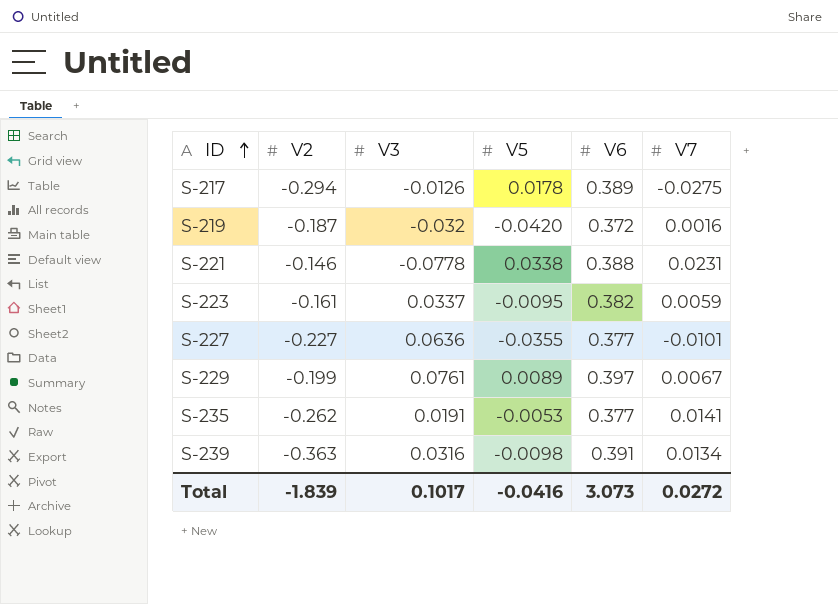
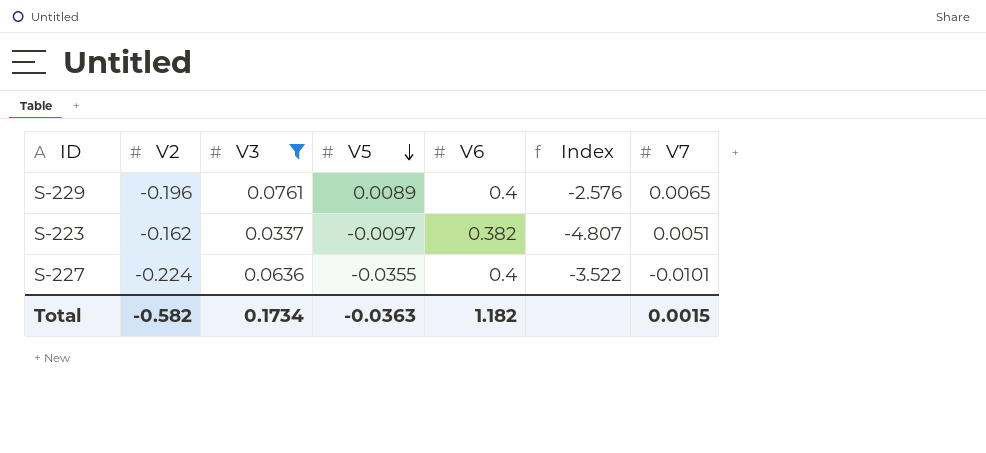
filter: none -> V3 >= 0.0337
row order: ID ascending -> V5 descending
column Index | formula: none -> [V2] / [V3]
S-229 | V2: -0.199 -> -0.196
S-229 | V6: 0.397 -> 0.4
S-229 | V7: 0.0067 -> 0.0065
S-223 | V2: -0.161 -> -0.162
S-223 | V5: -0.0095 -> -0.0097
S-223 | V7: 0.0059 -> 0.0051
S-227 | V2: -0.227 -> -0.224
S-227 | V6: 0.377 -> 0.4
Total | V2: -1.839 -> -0.582
Total | V3: 0.1017 -> 0.1734
Total | V5: -0.0416 -> -0.0363
Total | V6: 3.073 -> 1.182
Total | V7: 0.0272 -> 0.0015

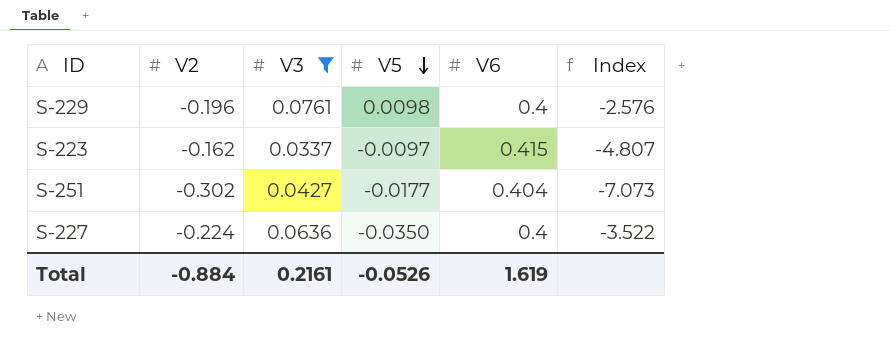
column V7 | position: 7 -> none
S-229 | V5: 0.0089 -> 0.0098
S-223 | V6: 0.382 -> 0.415
row S-251: none -> -0.302 | 0.0427 | -0.0177 | 0.404 | -7.073
S-227 | V5: -0.0355 -> -0.0350
Total | V2: -0.582 -> -0.884
Total | V3: 0.1734 -> 0.2161
Total | V5: -0.0363 -> -0.0526
Total | V6: 1.182 -> 1.619

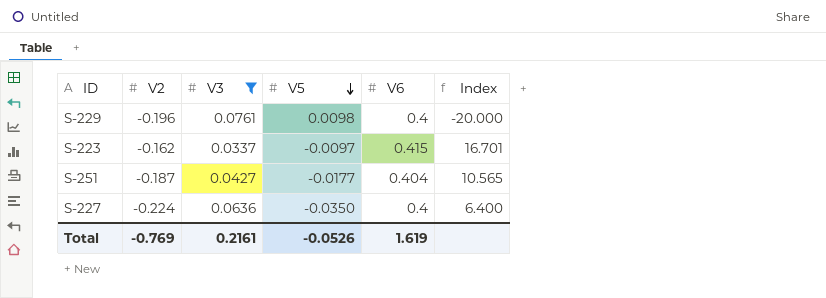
column Index | formula: [V2] / [V3] -> [V2] / [V5]
S-251 | V2: -0.302 -> -0.187
Total | V2: -0.884 -> -0.769

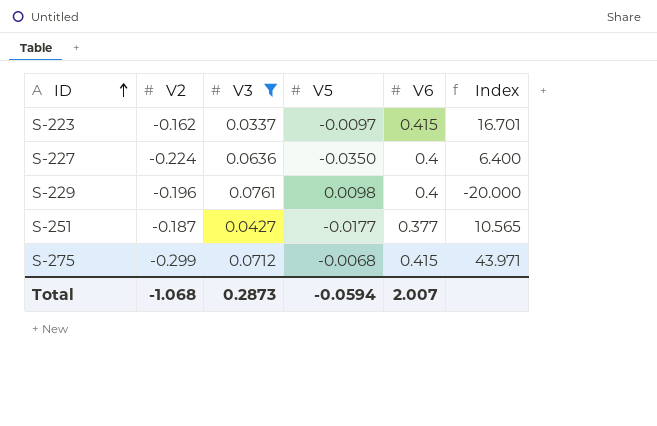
row order: V5 descending -> ID ascending
S-251 | V6: 0.404 -> 0.377
row S-275: none -> -0.299 | 0.0712 | -0.0068 | 0.415 | 43.971
Total | V2: -0.769 -> -1.068
Total | V3: 0.2161 -> 0.2873
Total | V5: -0.0526 -> -0.0594
Total | V6: 1.619 -> 2.007

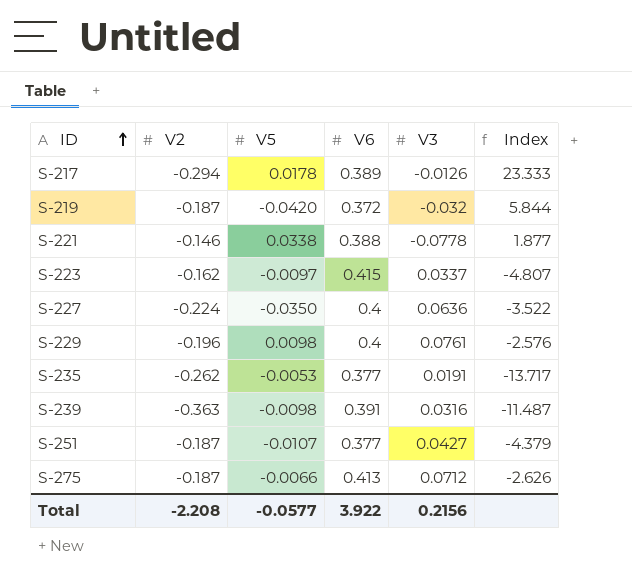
filter: V3 >= 0.0337 -> none
column V3 | position: 3 -> 5
column Index | formula: [V2] / [V5] -> [V2] / [V3]
S-251 | V5: -0.0177 -> -0.0107
S-275 | V2: -0.299 -> -0.187
S-275 | V5: -0.0068 -> -0.0066
S-275 | V6: 0.415 -> 0.413
Total | V2: -1.068 -> -2.208
Total | V5: -0.0594 -> -0.0577
Total | V6: 2.007 -> 3.922
Total | V3: 0.2873 -> 0.2156

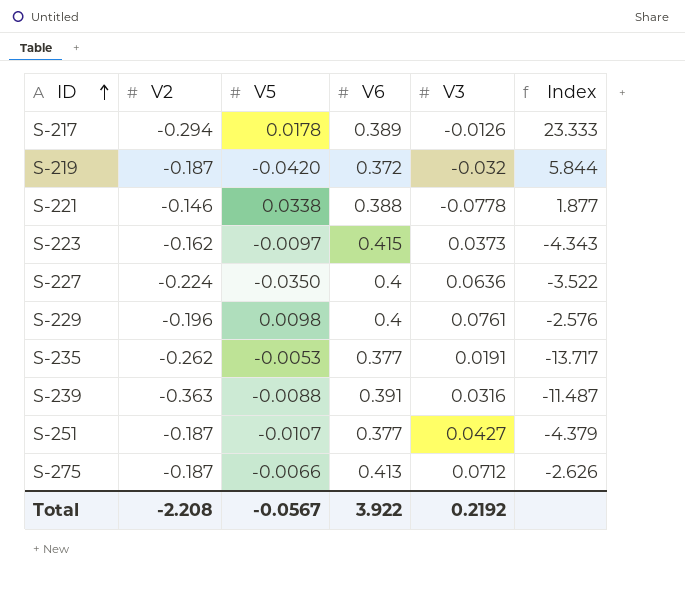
S-223 | V3: 0.0337 -> 0.0373
S-223 | Index: -4.807 -> -4.343
S-239 | V5: -0.0098 -> -0.0088
Total | V5: -0.0577 -> -0.0567
Total | V3: 0.2156 -> 0.2192

